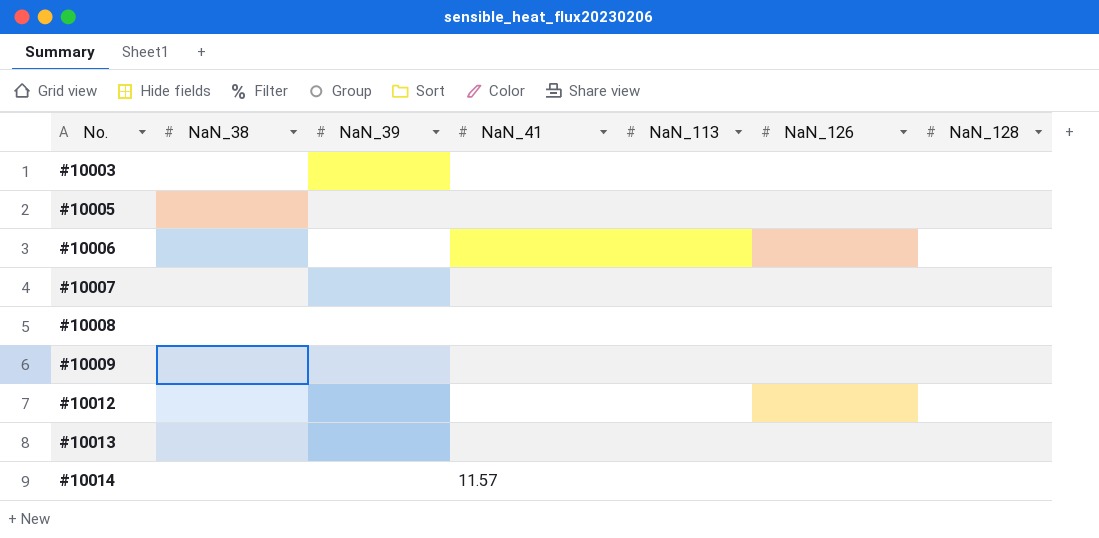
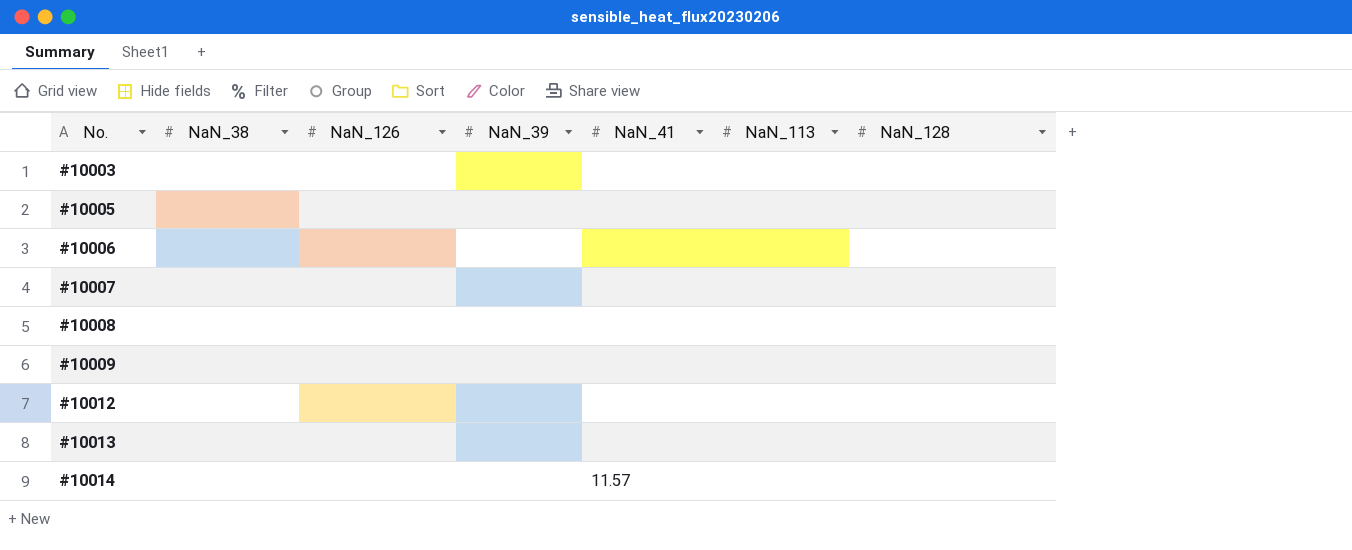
column NaN_126 | position: 6 -> 3

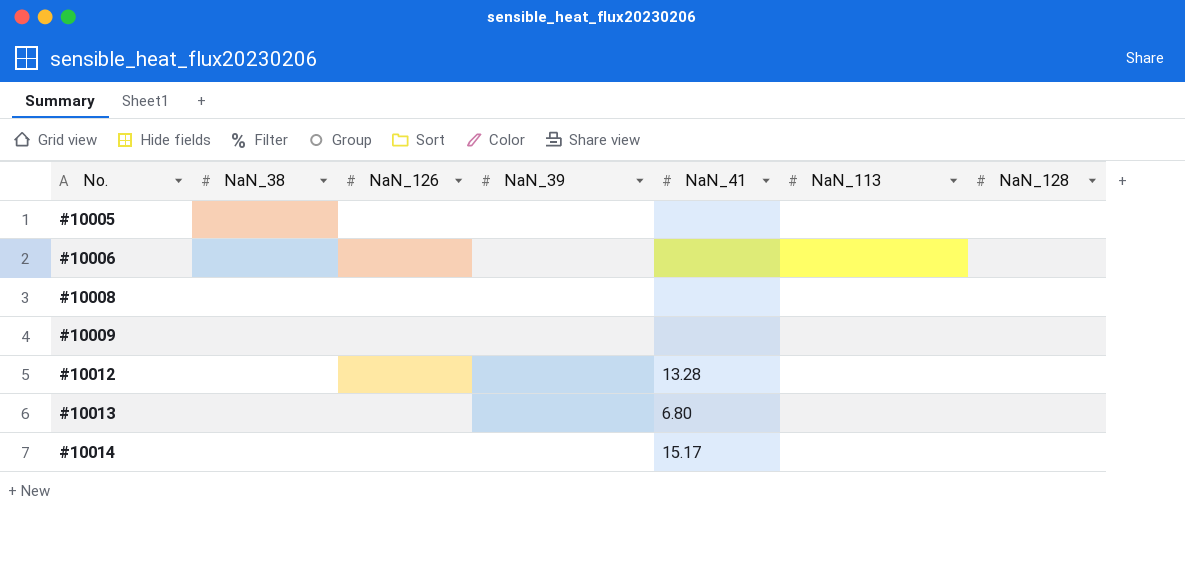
row #10003: none | none | none | none | none | none -> none
row #10007: none | none | none | none | none | none -> none
#10012 | NaN_41: none -> 13.28
#10013 | NaN_41: none -> 6.80
#10014 | NaN_41: 11.57 -> 15.17

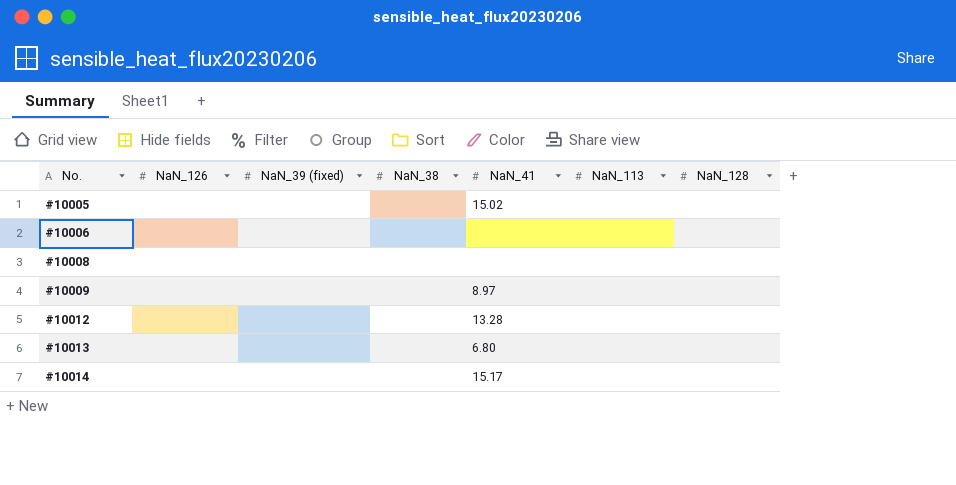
column name: NaN_39 -> NaN_39 (fixed)
column NaN_38 | position: 2 -> 4
#10005 | NaN_41: none -> 15.02
#10009 | NaN_41: none -> 8.97

